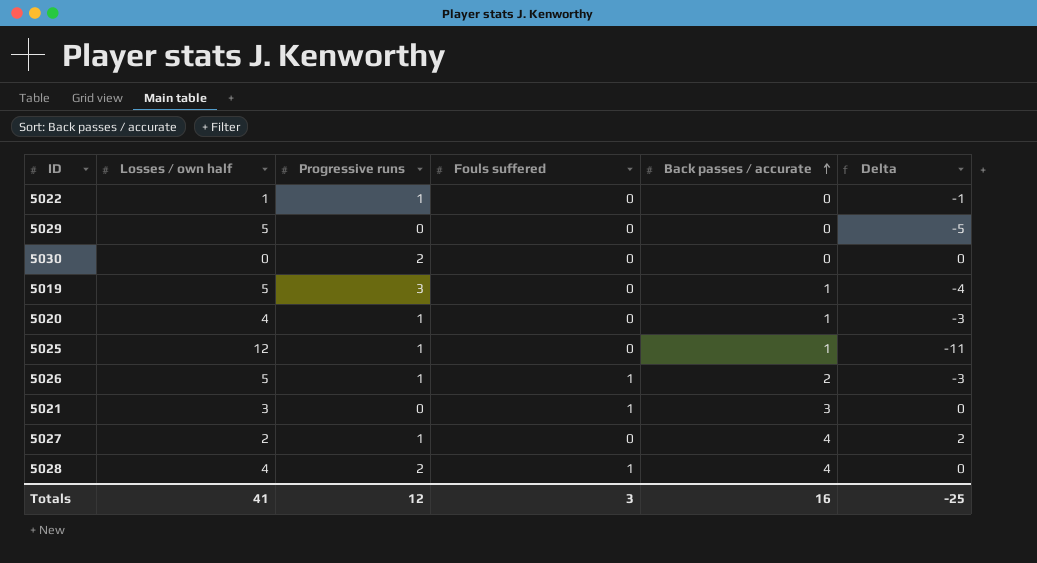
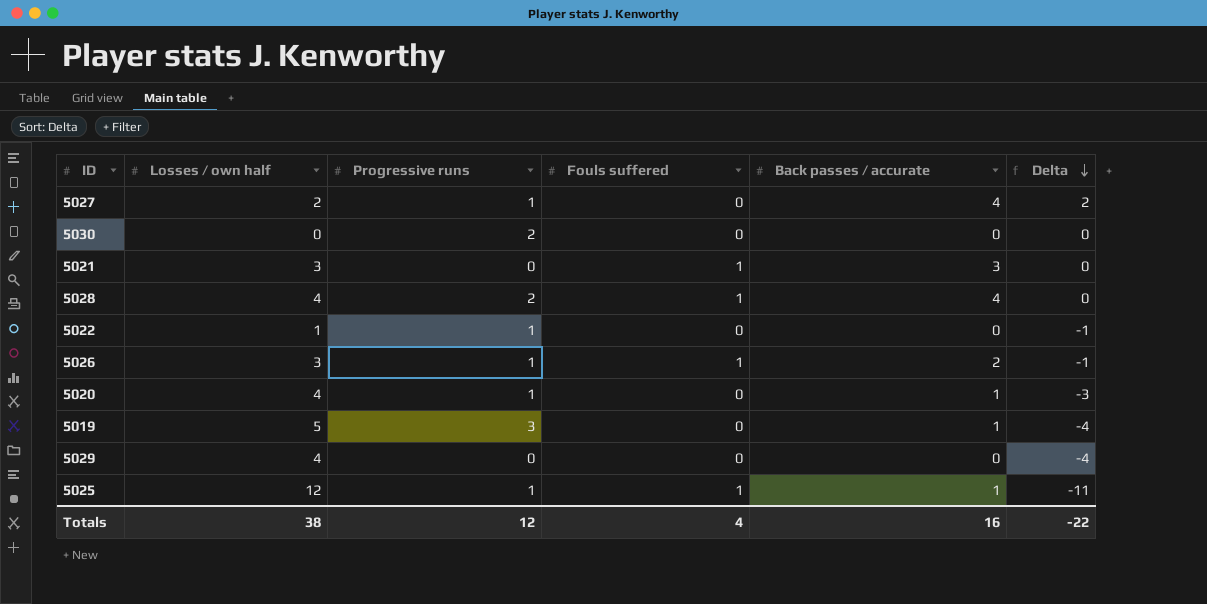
row order: Back passes / accurate ascending -> Delta descending
5026 | Losses / own half: 5 -> 3
5026 | Delta: -3 -> -1
5029 | Losses / own half: 5 -> 4
5029 | Delta: -5 -> -4
5025 | Fouls suffered: 0 -> 1
Totals | Losses / own half: 41 -> 38
Totals | Fouls suffered: 3 -> 4
Totals | Delta: -25 -> -22

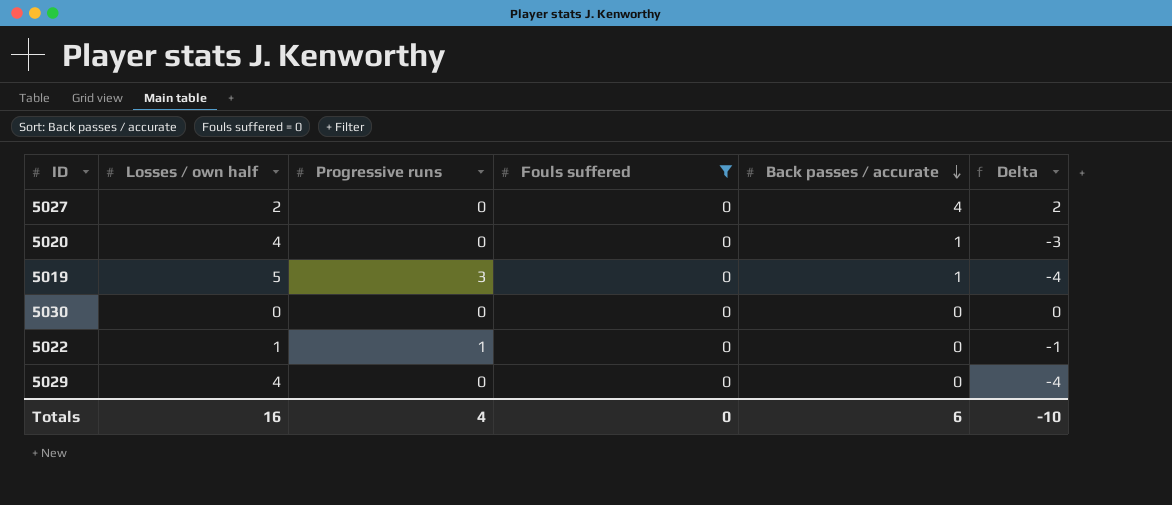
filter: none -> Fouls suffered = 0
row order: Delta descending -> Back passes / accurate descending
5027 | Progressive runs: 1 -> 0
5020 | Progressive runs: 1 -> 0
5030 | Progressive runs: 2 -> 0
Totals | Losses / own half: 38 -> 16
Totals | Progressive runs: 12 -> 4
Totals | Fouls suffered: 4 -> 0
Totals | Back passes / accurate: 16 -> 6
Totals | Delta: -22 -> -10

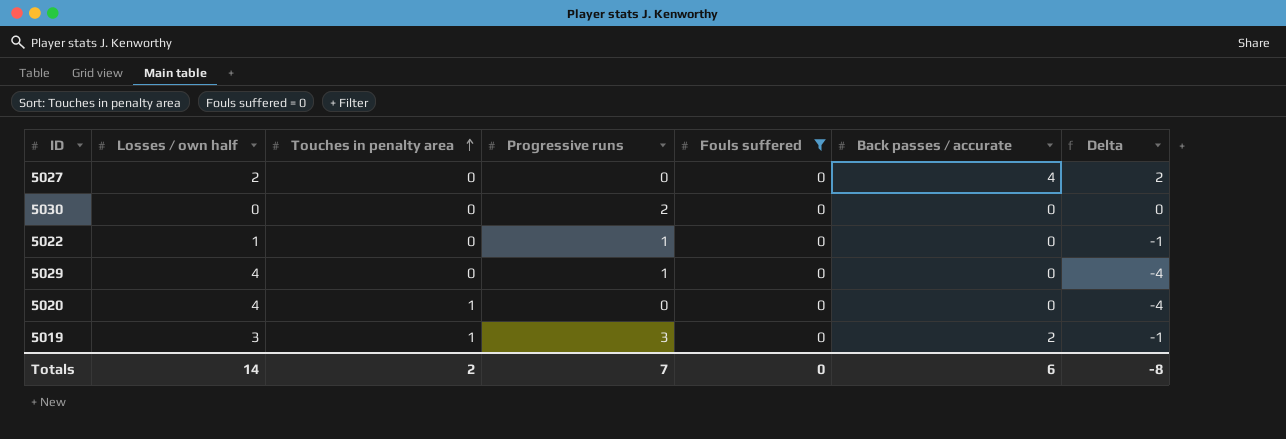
row order: Back passes / accurate descending -> Touches in penalty area ascending
column Touches in penalty area | position: none -> 3
5030 | Progressive runs: 0 -> 2
5029 | Progressive runs: 0 -> 1
5020 | Back passes / accurate: 1 -> 0
5020 | Delta: -3 -> -4
5019 | Losses / own half: 5 -> 3
5019 | Back passes / accurate: 1 -> 2
5019 | Delta: -4 -> -1
Totals | Losses / own half: 16 -> 14
Totals | Progressive runs: 4 -> 7
Totals | Delta: -10 -> -8

